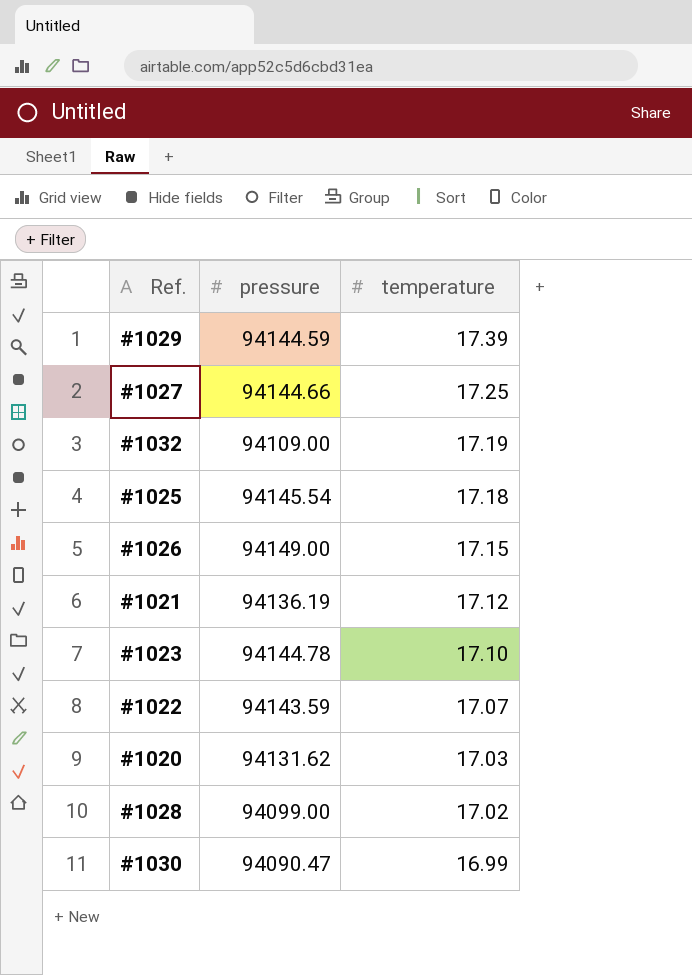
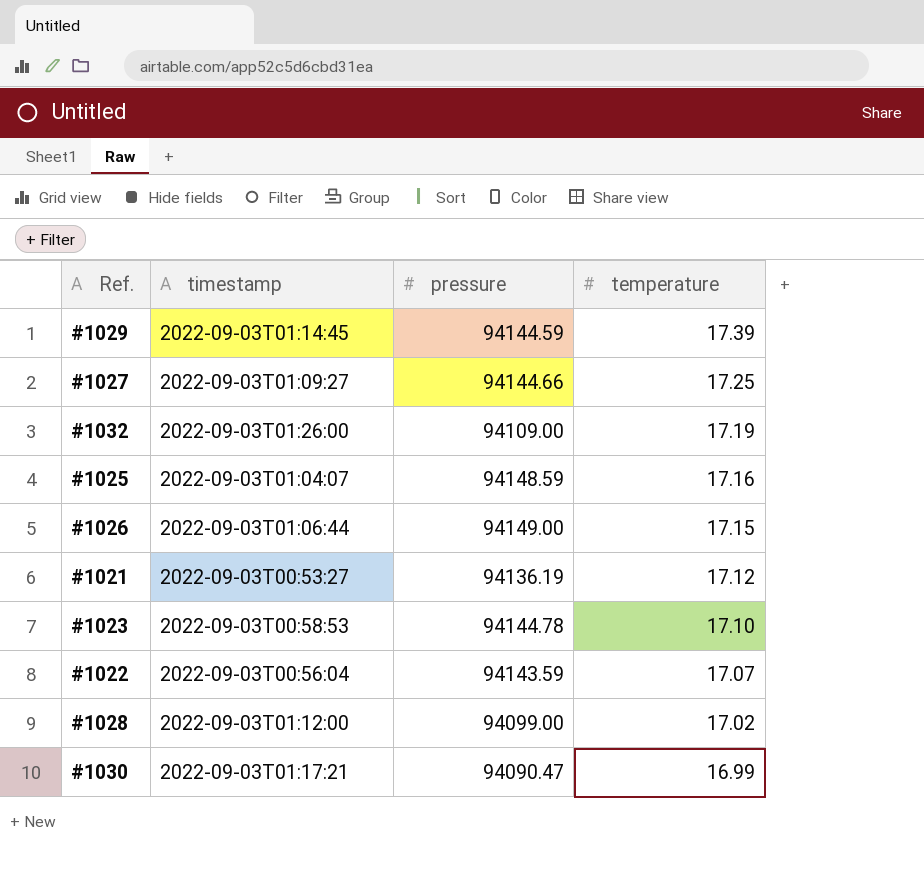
column timestamp | position: none -> 2
row #1020: 94131.62 | 17.03 -> none
#1025 | pressure: 94145.54 -> 94148.59
#1025 | temperature: 17.18 -> 17.16

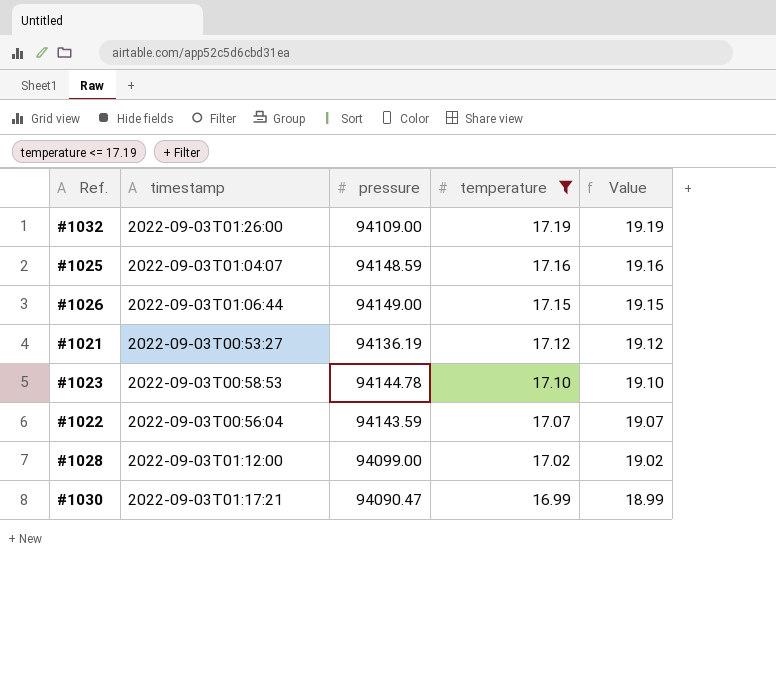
filter: none -> temperature <= 17.19
column Value | formula: none -> [temperature] + 2

